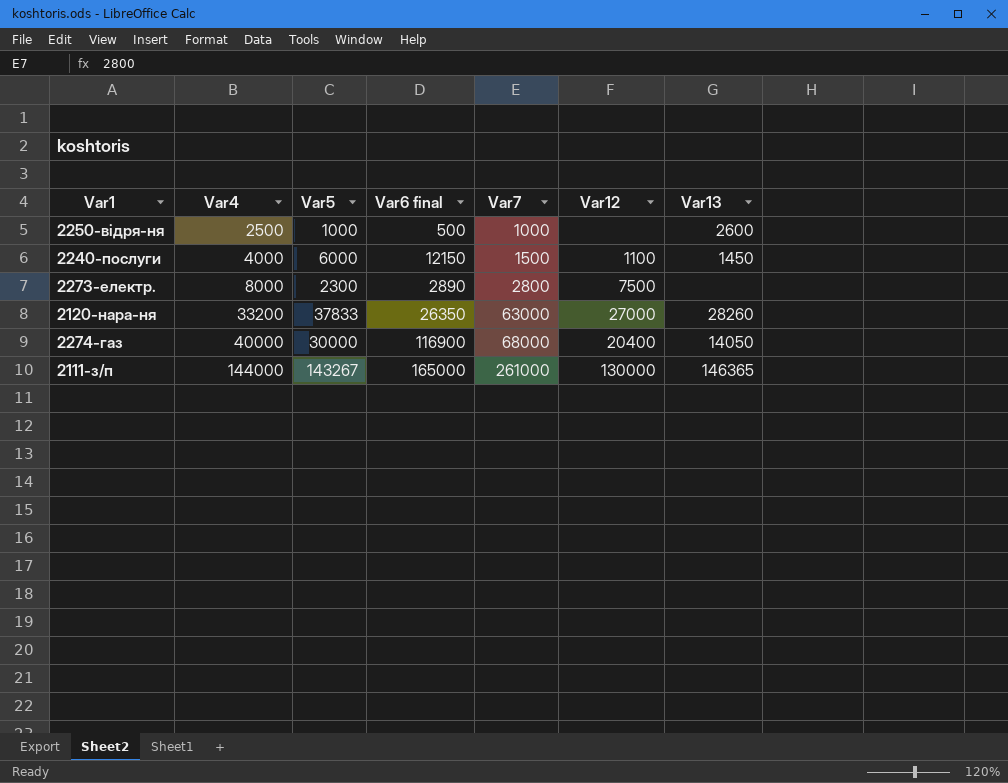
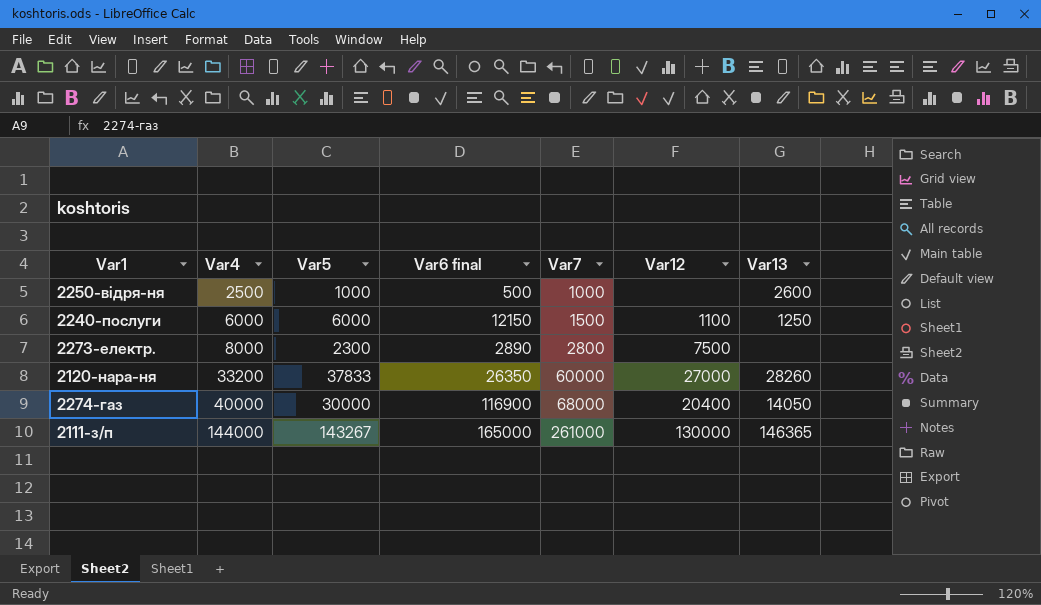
2240-послуги | Var4: 4000 -> 6000
2240-послуги | Var13: 1450 -> 1250
2120-нара-ня | Var7: 63000 -> 60000

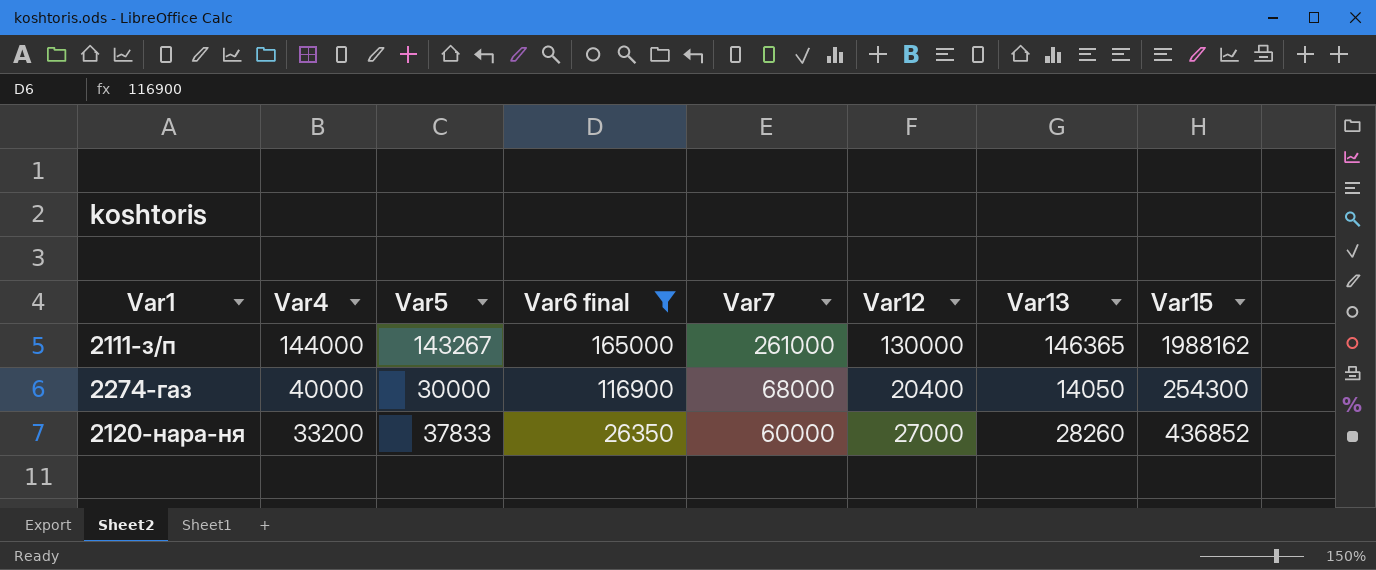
filter: none -> Var6 final >= 26350
row order: Var4 ascending -> Var4 descending
column Var15 | position: none -> 8

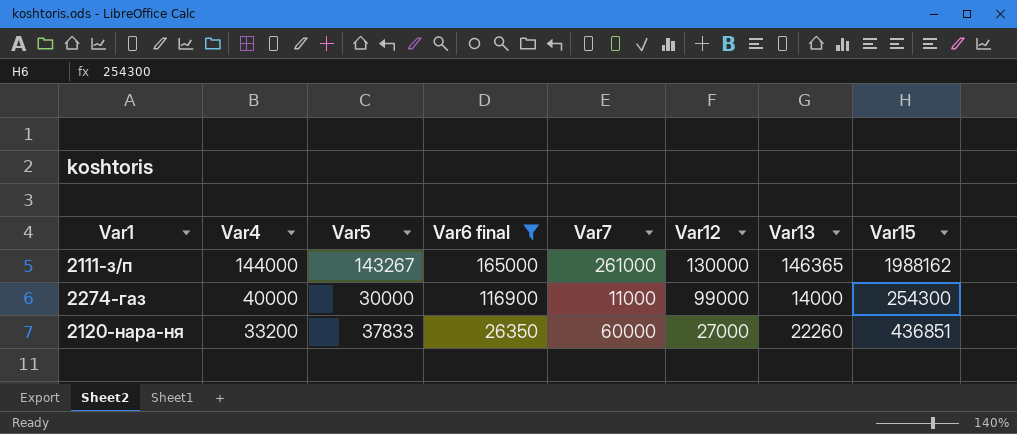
2274-газ | Var7: 68000 -> 11000
2274-газ | Var12: 20400 -> 99000
2274-газ | Var13: 14050 -> 14000
2120-нара-ня | Var13: 28260 -> 22260
2120-нара-ня | Var15: 436852 -> 436851

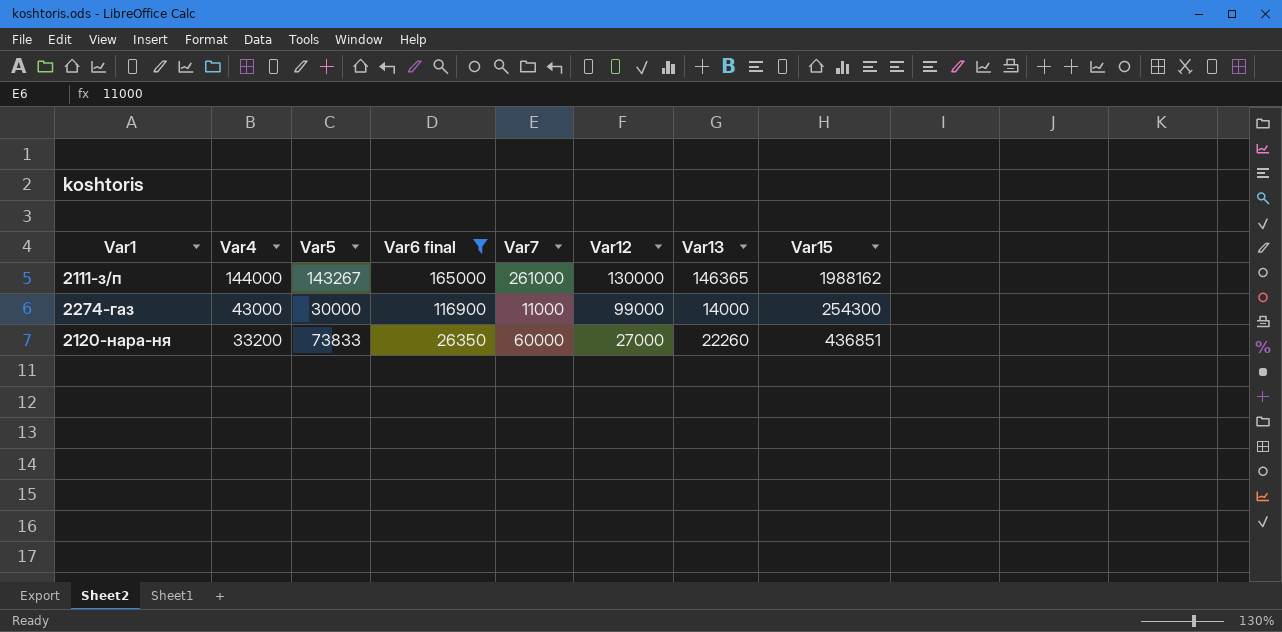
2274-газ | Var4: 40000 -> 43000
2120-нара-ня | Var5: 37833 -> 73833

